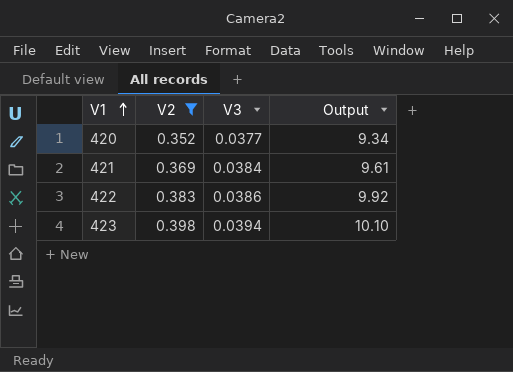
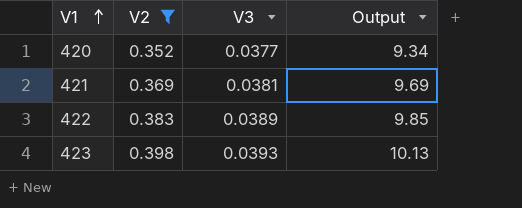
421 | V3: 0.0384 -> 0.0381
421 | Output: 9.61 -> 9.69
422 | V3: 0.0386 -> 0.0389
422 | Output: 9.92 -> 9.85
423 | V3: 0.0394 -> 0.0393
423 | Output: 10.10 -> 10.13

